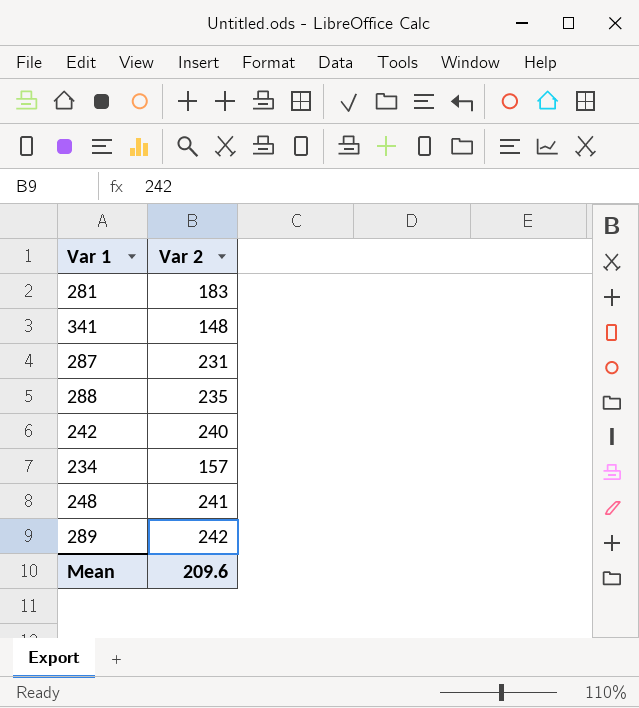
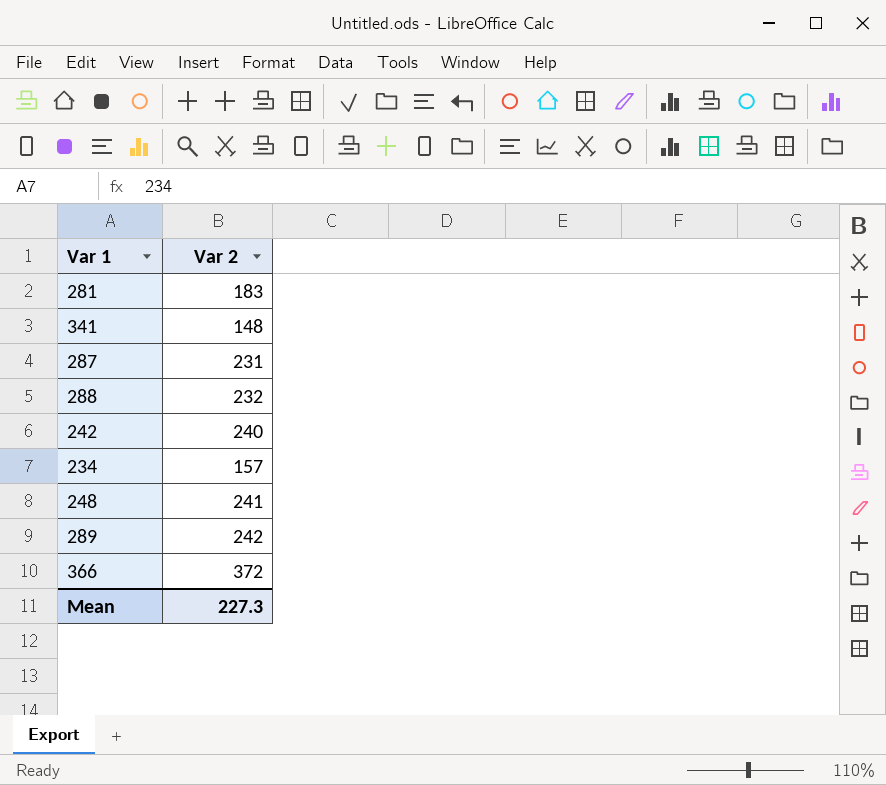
288 | Var 2: 235 -> 232
row 366: none -> 372
Mean | Var 2: 209.6 -> 227.3

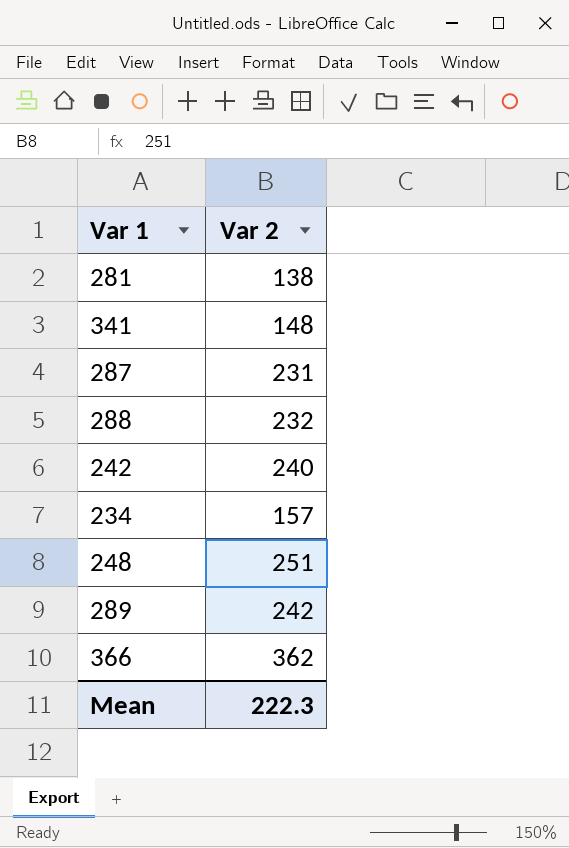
281 | Var 2: 183 -> 138
248 | Var 2: 241 -> 251
366 | Var 2: 372 -> 362
Mean | Var 2: 227.3 -> 222.3

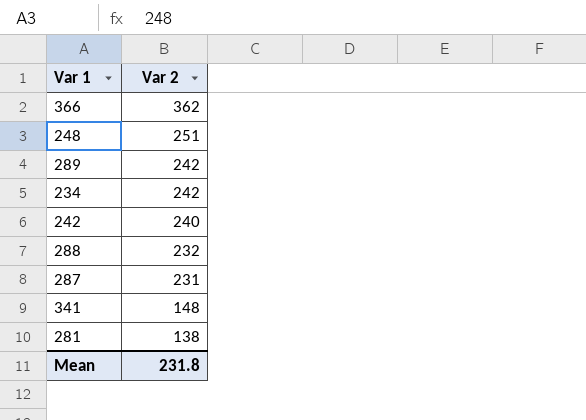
row order: none -> Var 2 descending
234 | Var 2: 157 -> 242
Mean | Var 2: 222.3 -> 231.8

